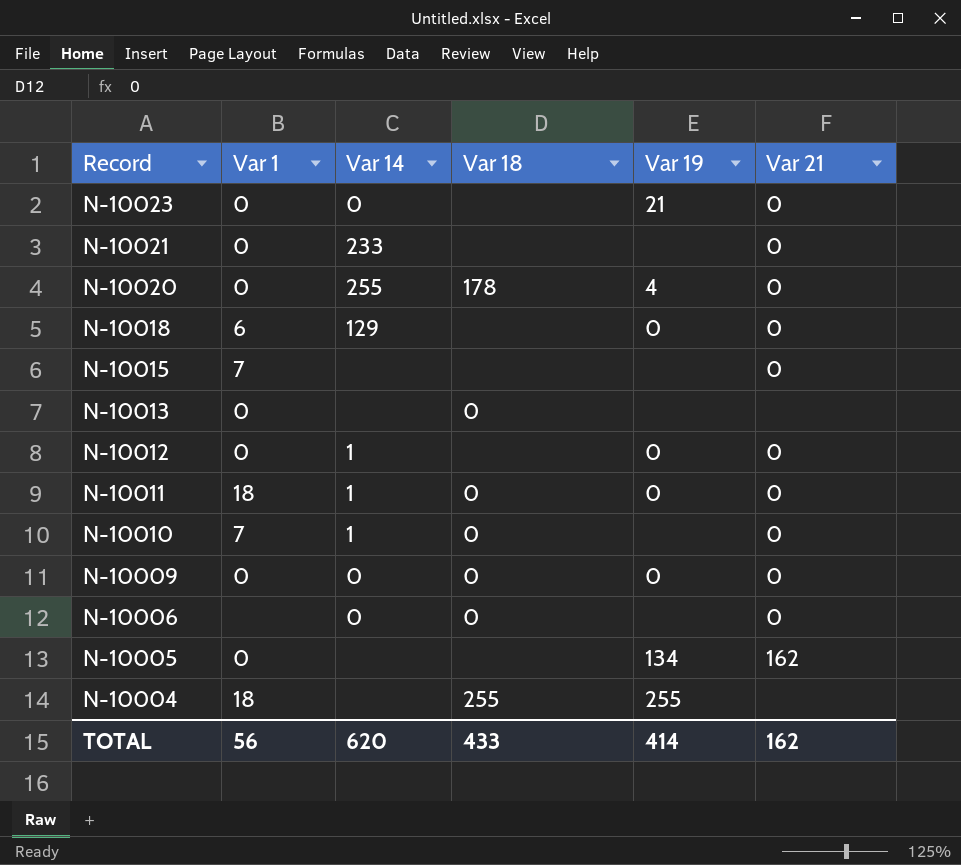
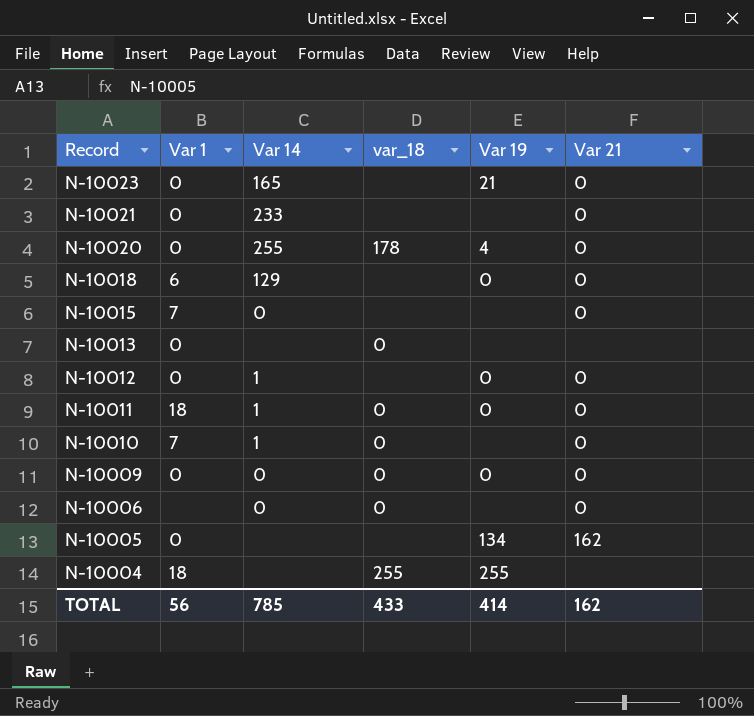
column name: Var 18 -> var_18
N-10023 | Var 14: 0 -> 165
N-10015 | Var 14: none -> 0
TOTAL | Var 14: 620 -> 785

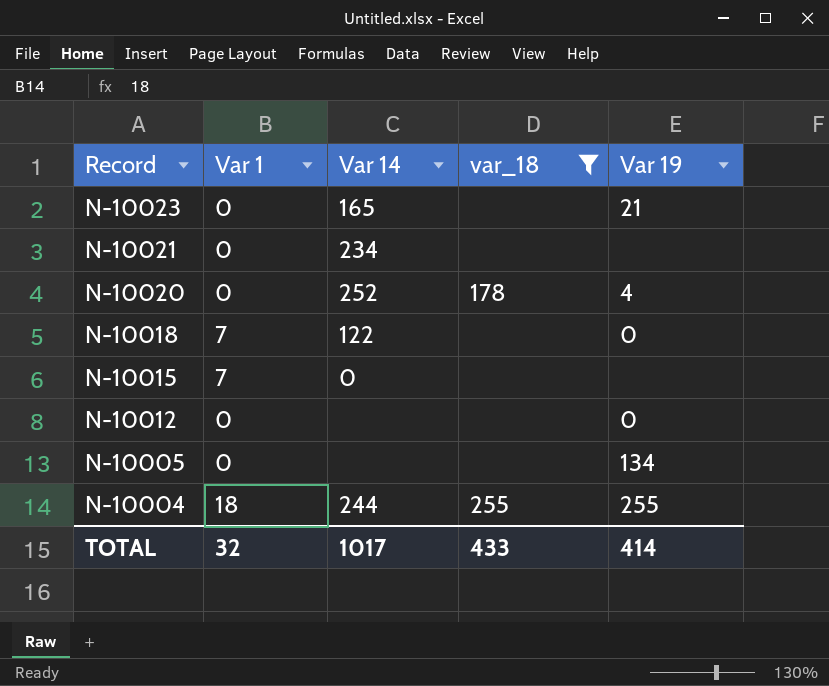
filter: none -> var_18 != 0
column Var 21 | position: 6 -> none
N-10021 | Var 14: 233 -> 234
N-10020 | Var 14: 255 -> 252
N-10018 | Var 1: 6 -> 7
N-10018 | Var 14: 129 -> 122
N-10012 | Var 14: 1 -> none
N-10004 | Var 14: none -> 244
TOTAL | Var 1: 56 -> 32
TOTAL | Var 14: 785 -> 1017

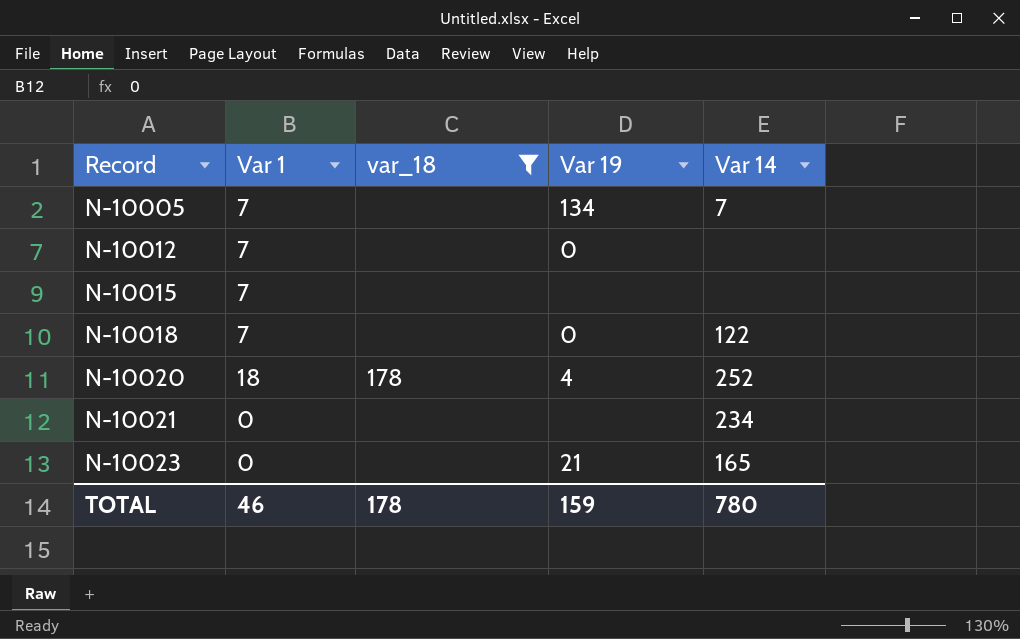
row order: Record descending -> Record ascending
column Var 14 | position: 3 -> 5
row N-10004: 18 | 244 | 255 | 255 -> none
N-10005 | Var 1: 0 -> 7
N-10005 | Var 14: none -> 7
N-10012 | Var 1: 0 -> 7
N-10015 | Var 14: 0 -> none
N-10020 | Var 1: 0 -> 18
TOTAL | Var 1: 32 -> 46
TOTAL | var_18: 433 -> 178
TOTAL | Var 19: 414 -> 159
TOTAL | Var 14: 1017 -> 780

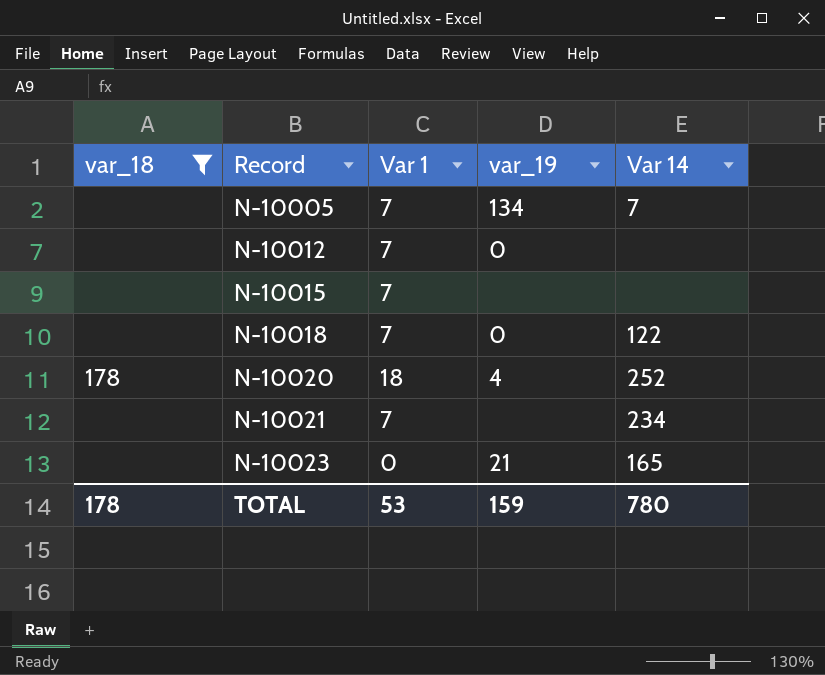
column var_18 | position: 3 -> 1
column name: Var 19 -> var_19
N-10021 | Var 1: 0 -> 7
TOTAL | Var 1: 46 -> 53

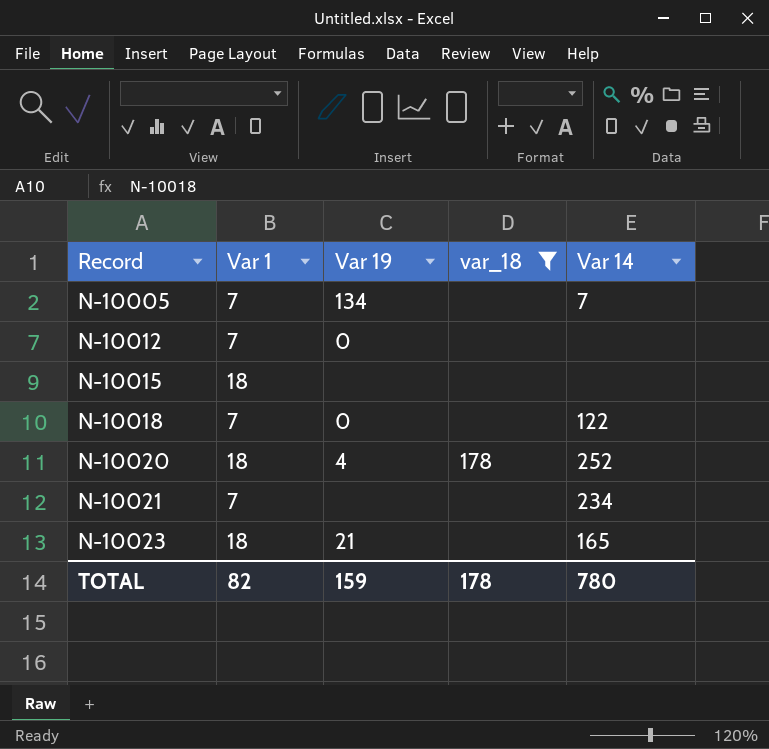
column name: var_19 -> Var 19
column var_18 | position: 1 -> 4
N-10015 | Var 1: 7 -> 18
N-10023 | Var 1: 0 -> 18
TOTAL | Var 1: 53 -> 82

